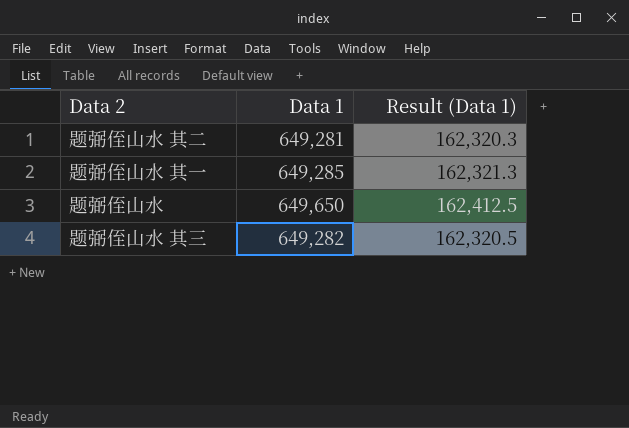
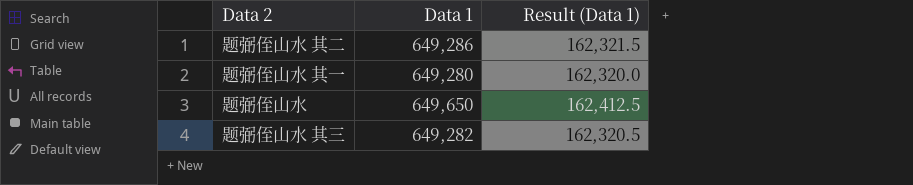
题弼侄山水 其二 | Data 1: 649,281 -> 649,286
题弼侄山水 其二 | Result (Data 1): 162,320.3 -> 162,321.5
题弼侄山水 其一 | Data 1: 649,285 -> 649,280
题弼侄山水 其一 | Result (Data 1): 162,321.3 -> 162,320.0

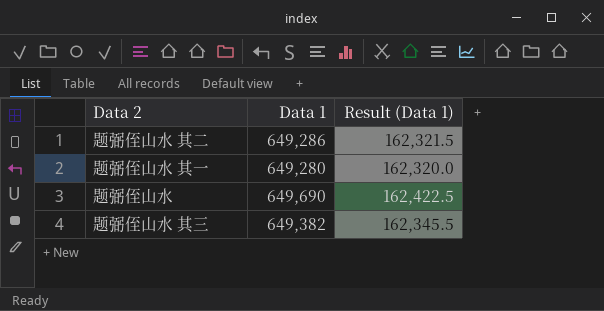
题弼侄山水 | Data 1: 649,650 -> 649,690
题弼侄山水 | Result (Data 1): 162,412.5 -> 162,422.5
题弼侄山水 其三 | Data 1: 649,282 -> 649,382
题弼侄山水 其三 | Result (Data 1): 162,320.5 -> 162,345.5

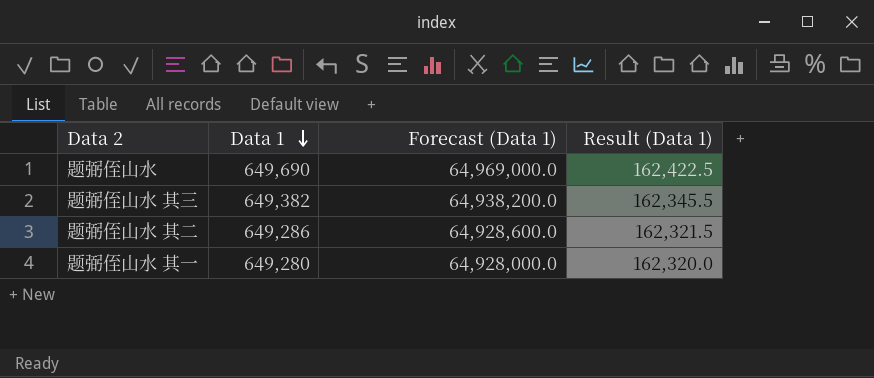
row order: none -> Data 1 descending
column Forecast (Data 1) | formula: none -> [Data 1] * 100

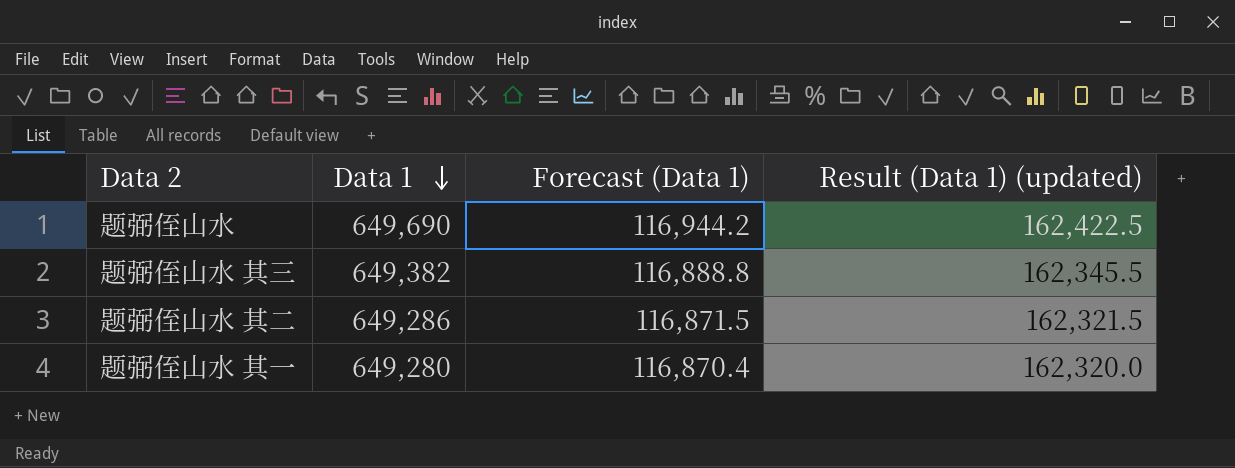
column Forecast (Data 1) | formula: [Data 1] * 100 -> [Data 1] * 0.18
column name: Result (Data 1) -> Result (Data 1) (updated)

